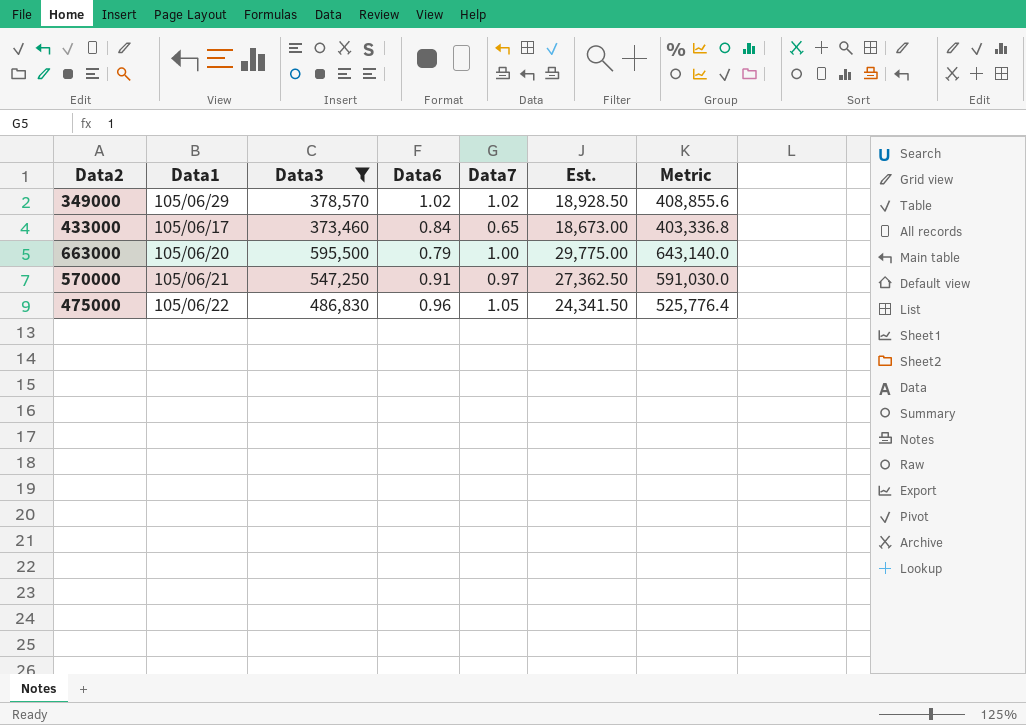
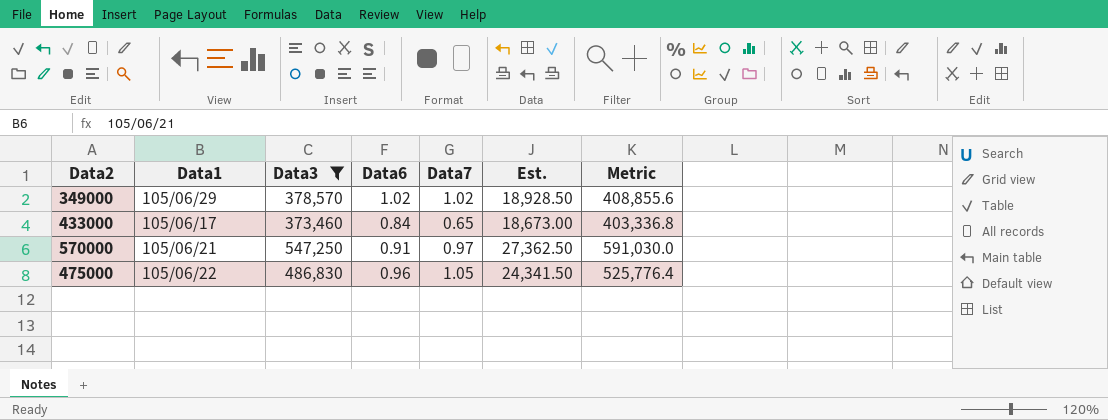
row 663000: 105/06/20 | 595,500 | 0.79 | 1.00 | 29,775.00 | 643,140.0 -> none

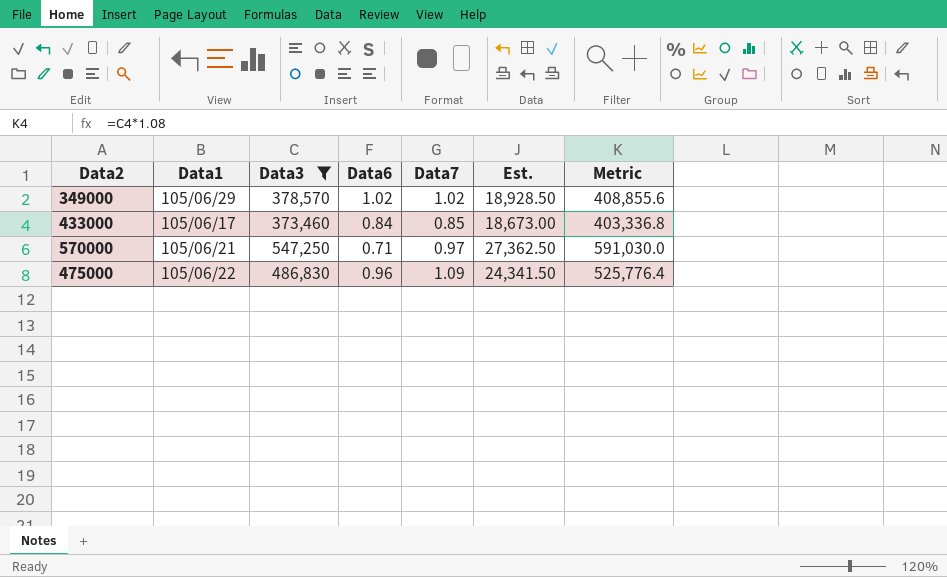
433000 | Data7: 0.65 -> 0.85
570000 | Data6: 0.91 -> 0.71
475000 | Data7: 1.05 -> 1.09

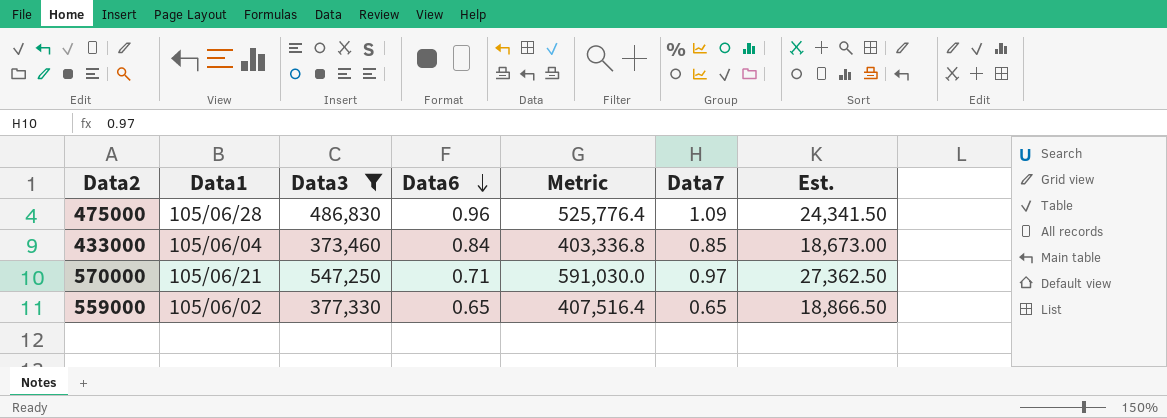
row order: none -> Data6 descending
column Metric | position: 7 -> 5
row 349000: 105/06/29 | 378,570 | 1.02 | 1.02 | 18,928.50 | 408,855.6 -> none
475000 | Data1: 105/06/22 -> 105/06/28
433000 | Data1: 105/06/17 -> 105/06/04
row 559000: none -> 105/06/02 | 377,330 | 0.65 | 407,516.4 | 0.65 | 18,866.50

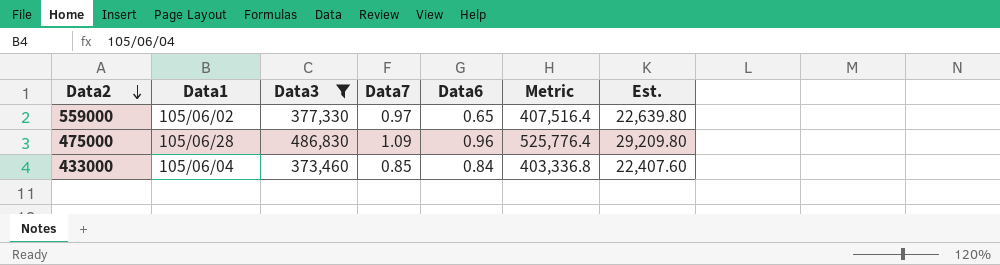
row order: Data6 descending -> Data2 descending
column Data7 | position: 6 -> 4
column Est. | formula: [Data3] * 0.05 -> [Data3] * 0.06
row 570000: 105/06/21 | 547,250 | 0.71 | 591,030.0 | 0.97 | 27,362.50 -> none
559000 | Data7: 0.65 -> 0.97

